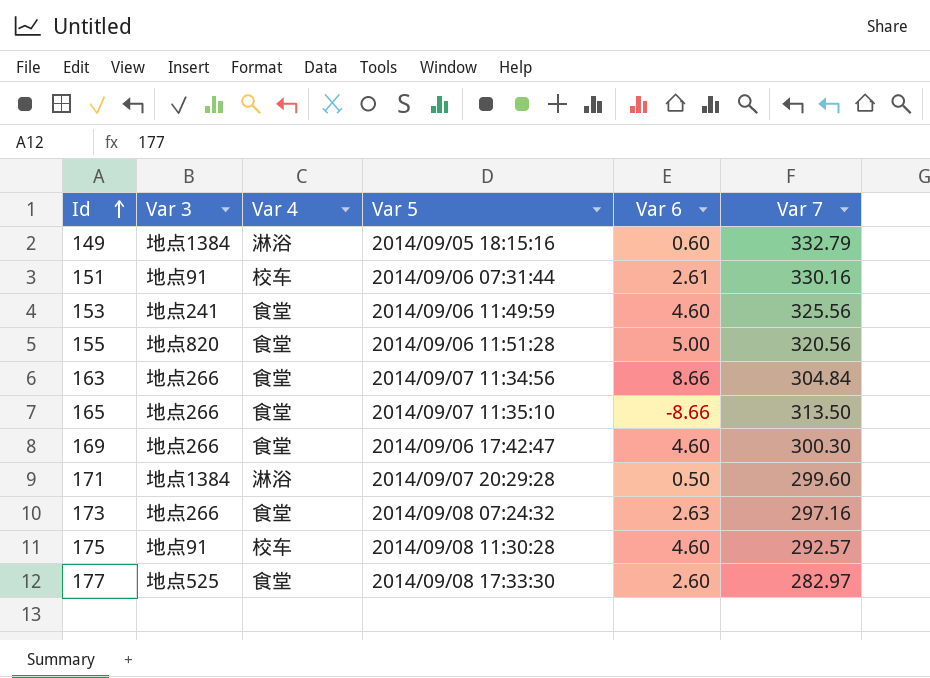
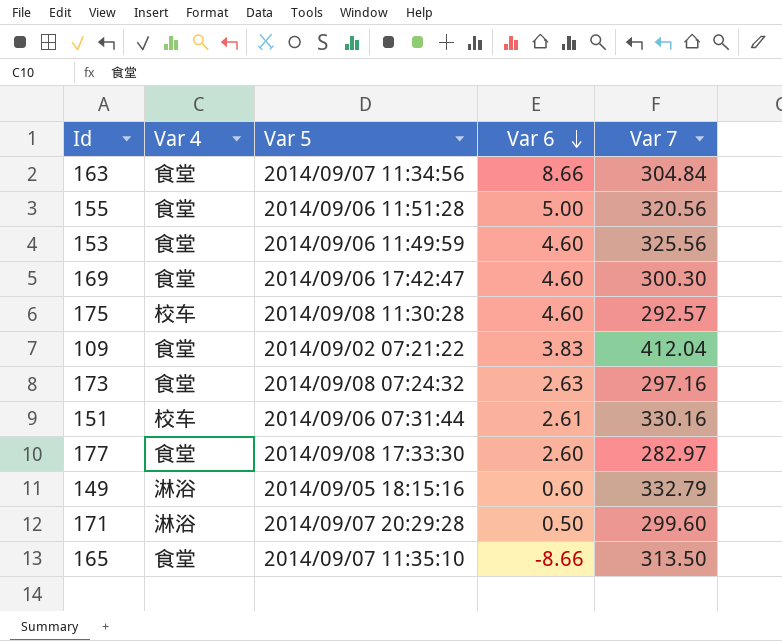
row order: Id ascending -> Var 6 descending
column Var 3 | position: 2 -> none
row 109: none -> 食堂 | 2014/09/02 07:21:22 | 3.83 | 412.04

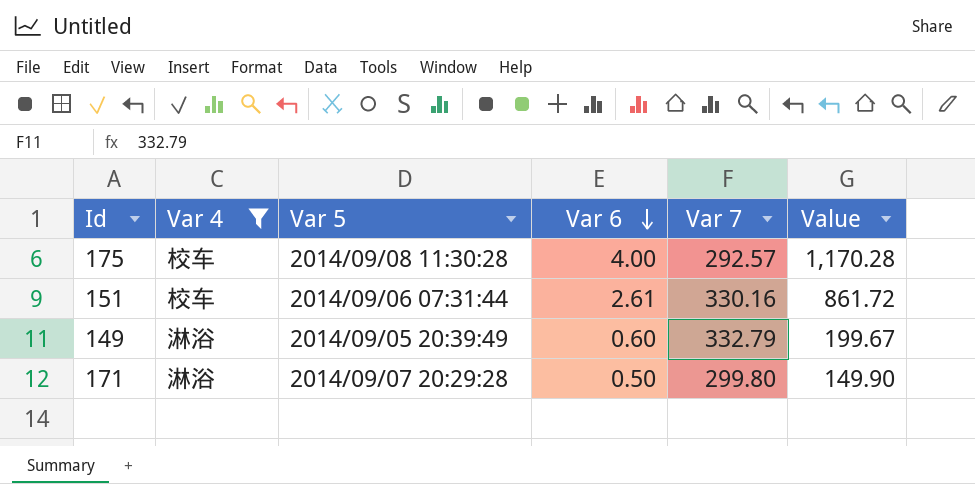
filter: none -> Var 4 != 食堂
column Value | formula: none -> [Var 6] * [Var 7]
175 | Var 6: 4.60 -> 4.00
149 | Var 5: 2014/09/05 18:15:16 -> 2014/09/05 20:39:49
171 | Var 7: 299.60 -> 299.80

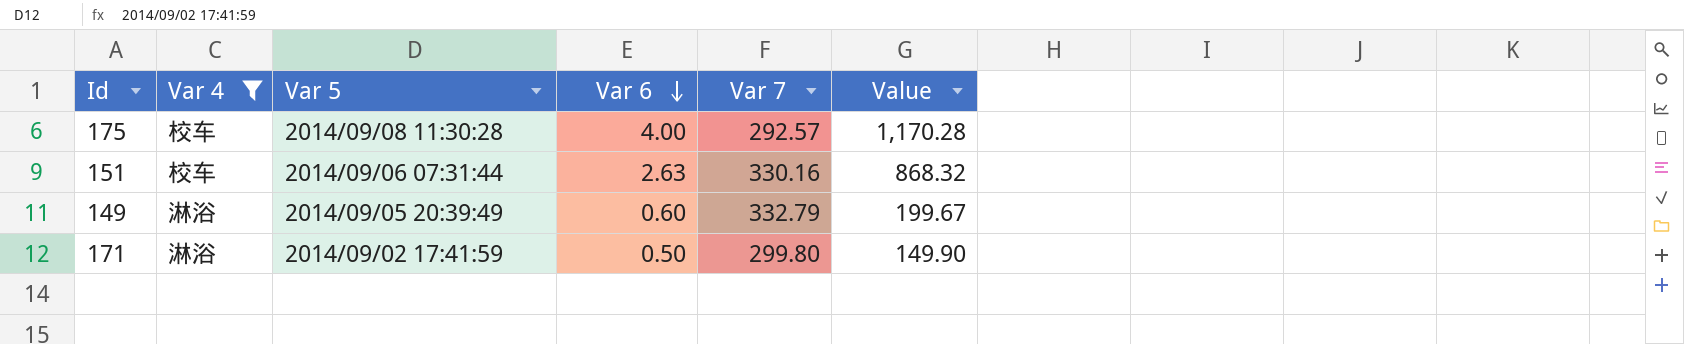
151 | Var 6: 2.61 -> 2.63
151 | Value: 861.72 -> 868.32
171 | Var 5: 2014/09/07 20:29:28 -> 2014/09/02 17:41:59

